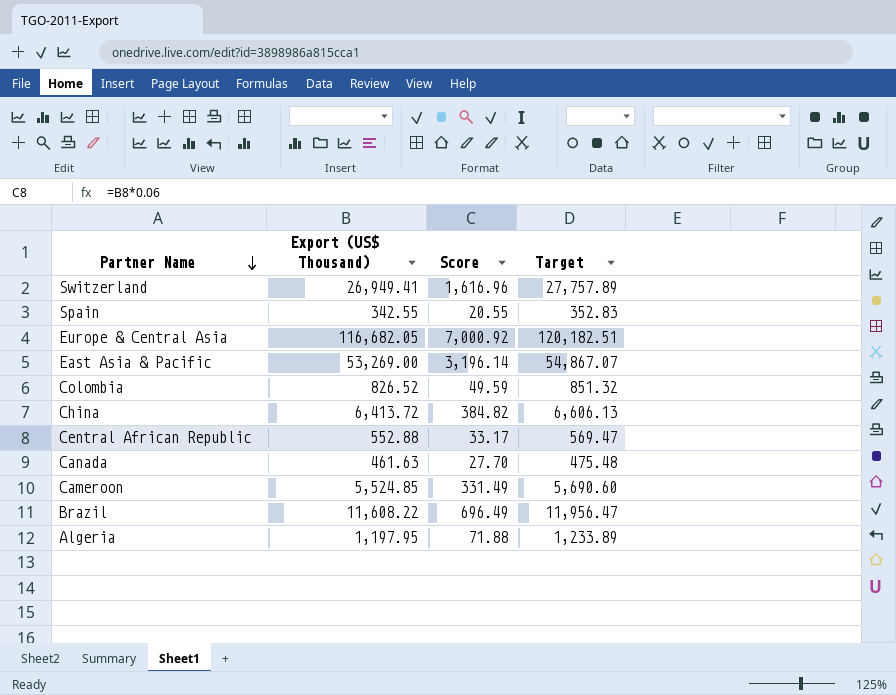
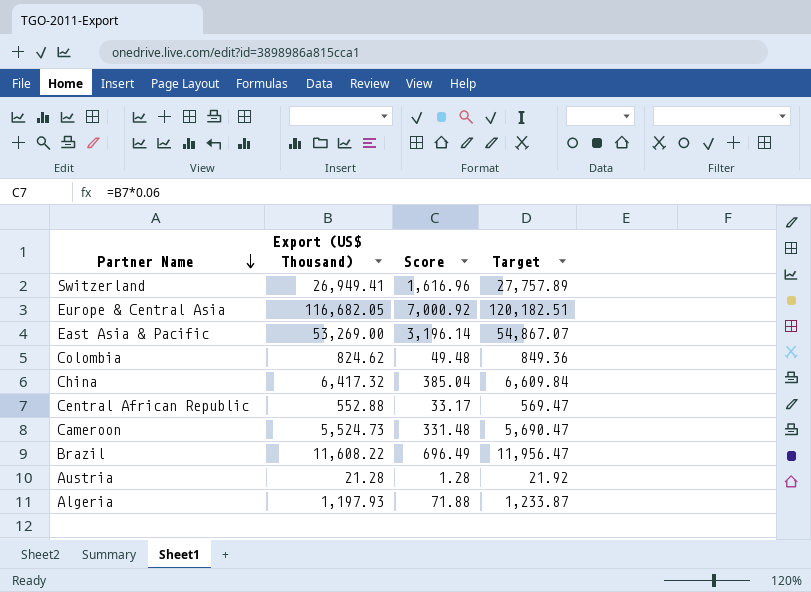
row Spain: 342.55 | 20.55 | 352.83 -> none
row Canada: 461.63 | 27.70 | 475.48 -> none
Colombia | Export (US$ Thousand): 826.52 -> 824.62
Colombia | Score: 49.59 -> 49.48
Colombia | Target: 851.32 -> 849.36
China | Export (US$ Thousand): 6,413.72 -> 6,417.32
China | Score: 384.82 -> 385.04
China | Target: 6,606.13 -> 6,609.84
Cameroon | Export (US$ Thousand): 5,524.85 -> 5,524.73
Cameroon | Score: 331.49 -> 331.48
Cameroon | Target: 5,690.60 -> 5,690.47
row Austria: none -> 21.28 | 1.28 | 21.92
Algeria | Export (US$ Thousand): 1,197.95 -> 1,197.93
Algeria | Target: 1,233.89 -> 1,233.87

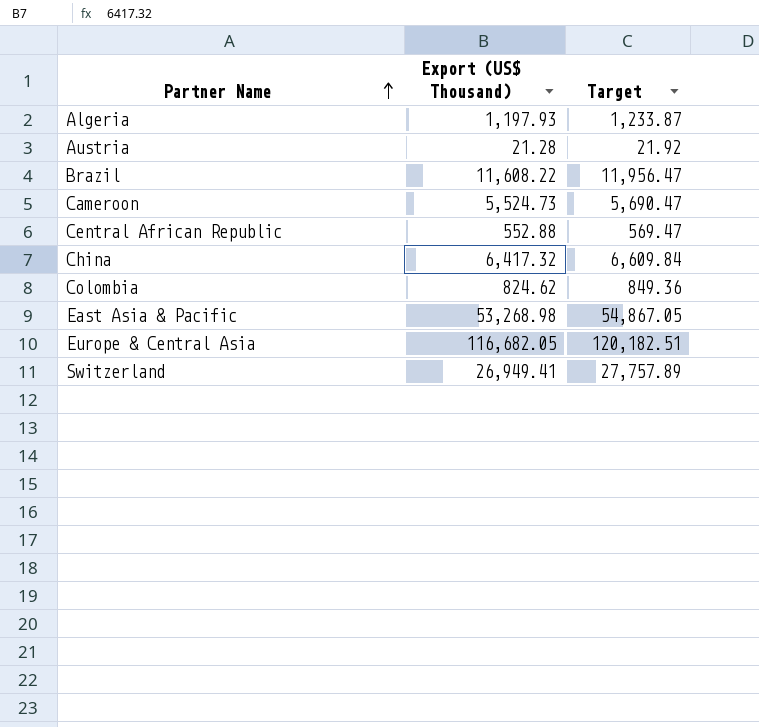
row order: Partner Name descending -> Partner Name ascending
column Score | formula: [Export (US$ Thousand)] * 0.06 -> none
East Asia & Pacific | Export (US$ Thousand): 53,269.00 -> 53,268.98
East Asia & Pacific | Target: 54,867.07 -> 54,867.05

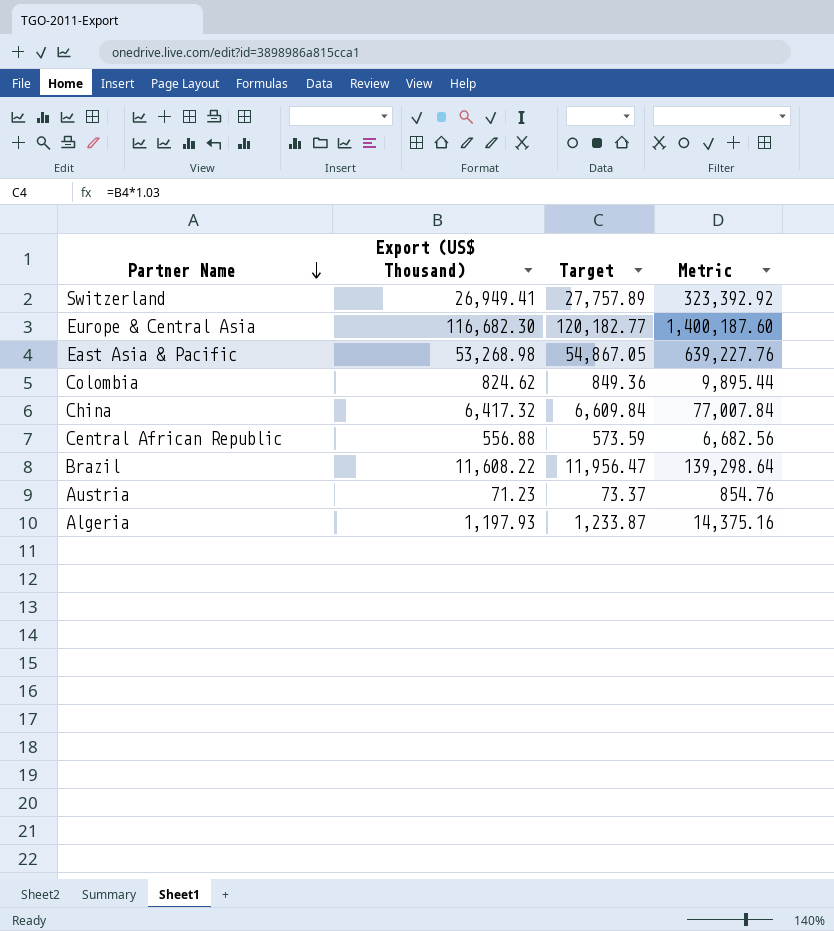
row order: Partner Name ascending -> Partner Name descending
column Metric | formula: none -> [Export (US$ Thousand)] * 12
row Cameroon: 5,524.73 | 5,690.47 -> none
Europe & Central Asia | Export (US$ Thousand): 116,682.05 -> 116,682.30
Europe & Central Asia | Target: 120,182.51 -> 120,182.77
Central African Republic | Export (US$ Thousand): 552.88 -> 556.88
Central African Republic | Target: 569.47 -> 573.59
Austria | Export (US$ Thousand): 21.28 -> 71.23
Austria | Target: 21.92 -> 73.37

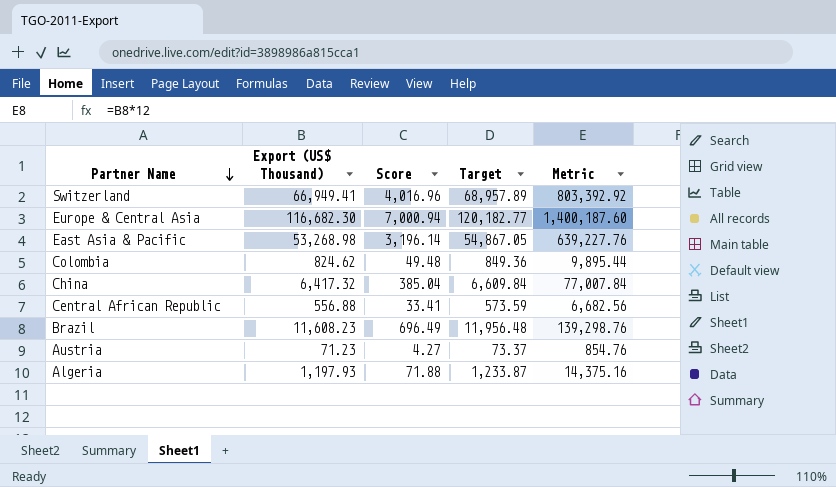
column Score | formula: none -> [Export (US$ Thousand)] * 0.06
Switzerland | Export (US$ Thousand): 26,949.41 -> 66,949.41
Switzerland | Target: 27,757.89 -> 68,957.89
Switzerland | Metric: 323,392.92 -> 803,392.92
Brazil | Export (US$ Thousand): 11,608.22 -> 11,608.23
Brazil | Target: 11,956.47 -> 11,956.48
Brazil | Metric: 139,298.64 -> 139,298.76

